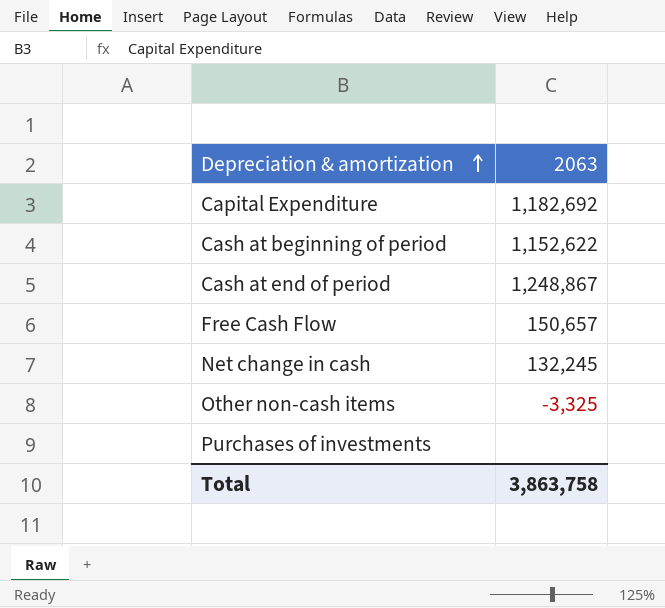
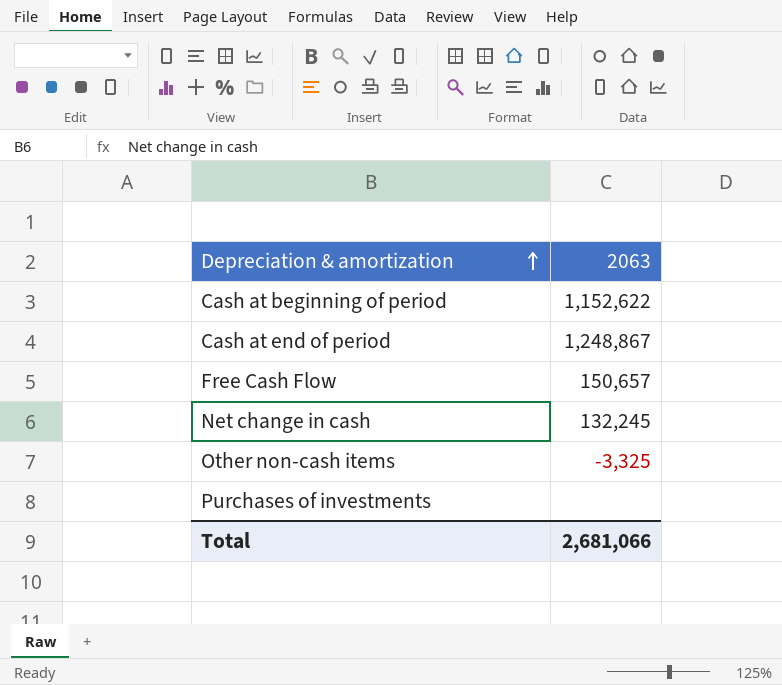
row Capital Expenditure: 1,182,692 -> none
Total | 2063: 3,863,758 -> 2,681,066

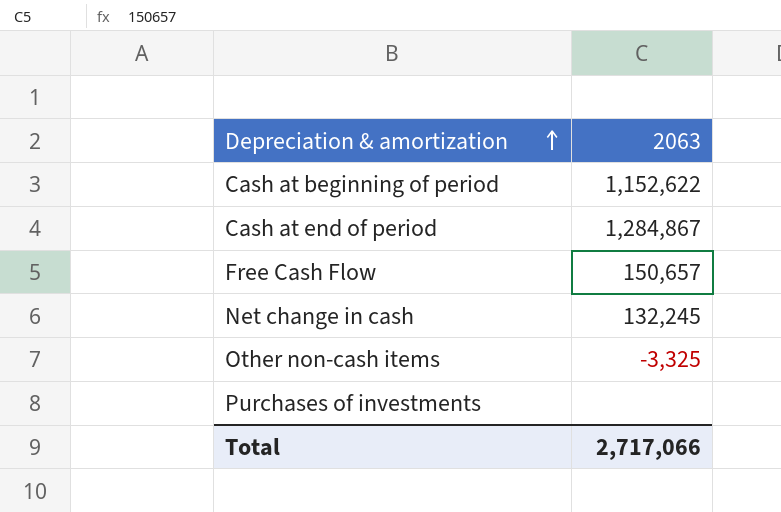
Cash at end of period | 2063: 1,248,867 -> 1,284,867
Total | 2063: 2,681,066 -> 2,717,066

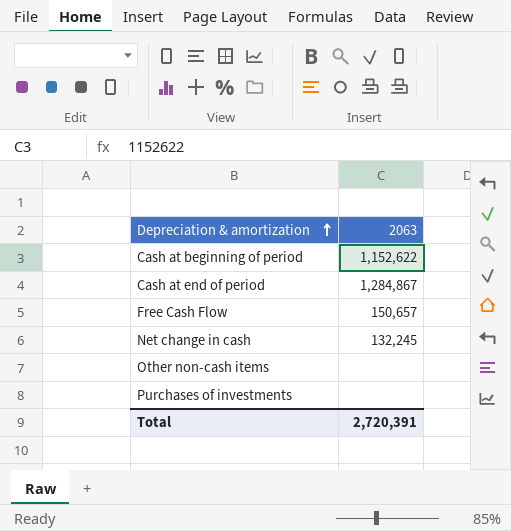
Other non-cash items | 2063: -3,325 -> none
Total | 2063: 2,717,066 -> 2,720,391

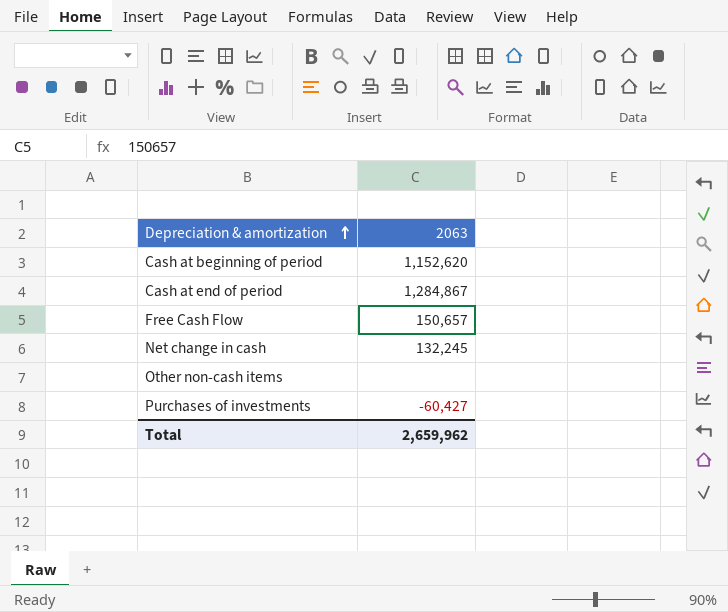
Cash at beginning of period | 2063: 1,152,622 -> 1,152,620
Purchases of investments | 2063: none -> -60,427
Total | 2063: 2,720,391 -> 2,659,962

